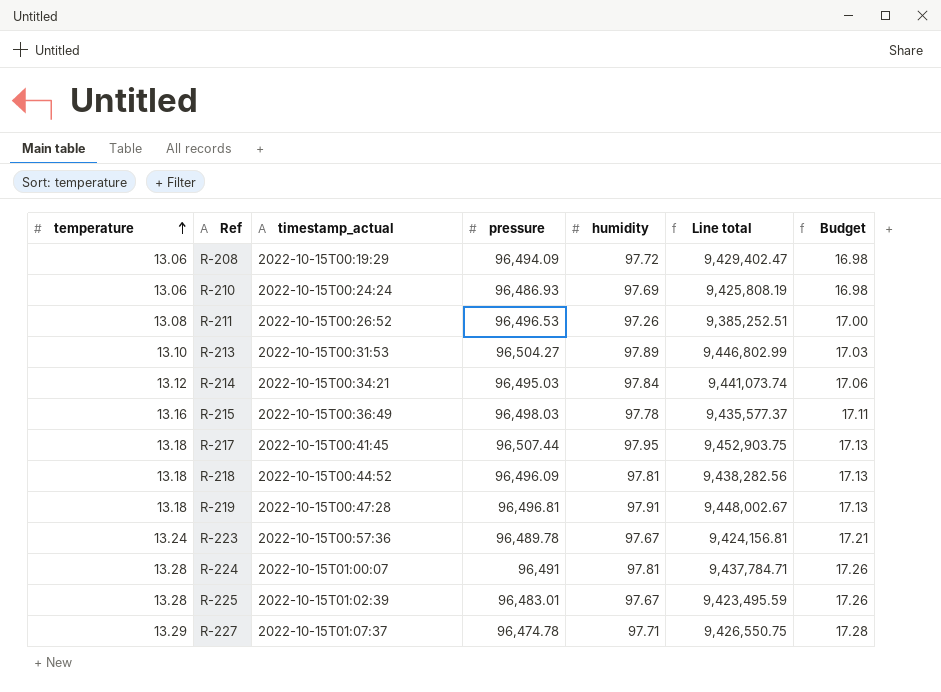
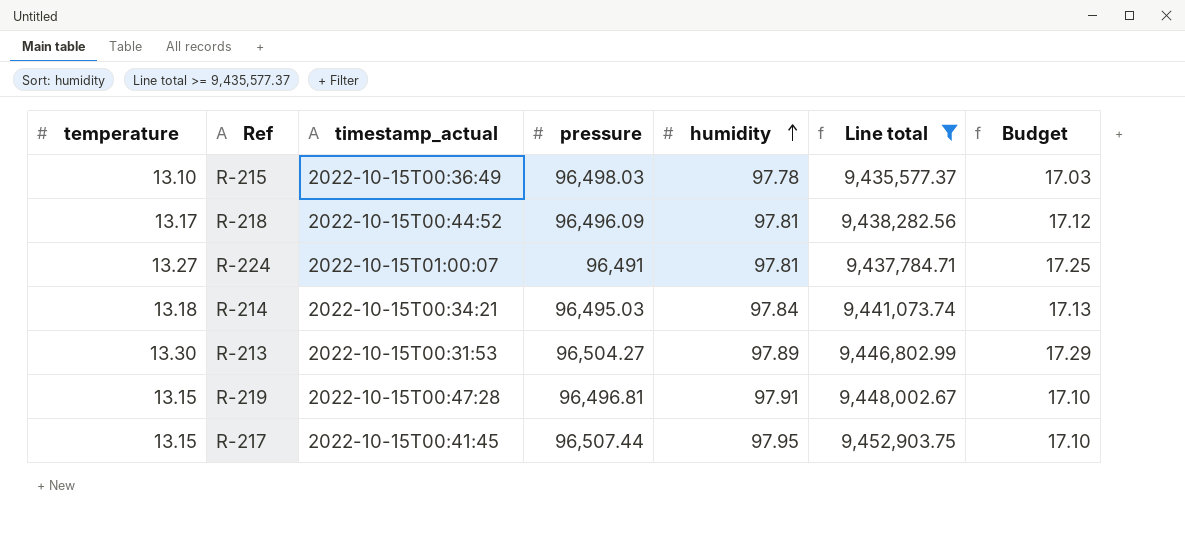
filter: none -> Line total >= 9,435,577.37
row order: temperature ascending -> humidity ascending
R-215 | temperature: 13.16 -> 13.10
R-215 | Budget: 17.11 -> 17.03
R-218 | temperature: 13.18 -> 13.17
R-218 | Budget: 17.13 -> 17.12
R-224 | temperature: 13.28 -> 13.27
R-224 | Budget: 17.26 -> 17.25
R-214 | temperature: 13.12 -> 13.18
R-214 | Budget: 17.06 -> 17.13
R-213 | temperature: 13.10 -> 13.30
R-213 | Budget: 17.03 -> 17.29
R-219 | temperature: 13.18 -> 13.15
R-219 | Budget: 17.13 -> 17.10
R-217 | temperature: 13.18 -> 13.15
R-217 | Budget: 17.13 -> 17.10

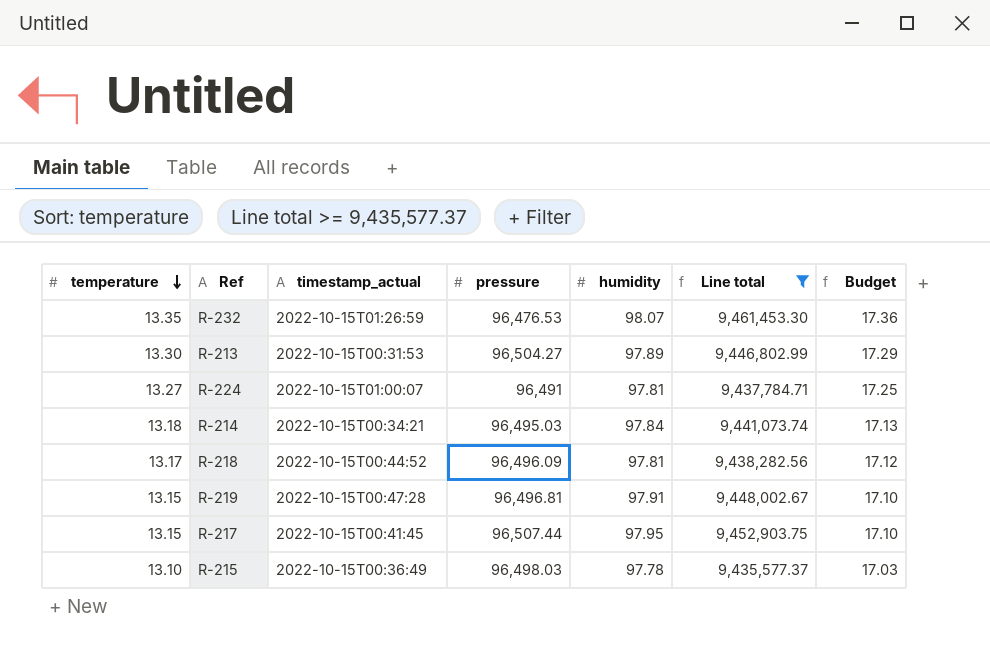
row order: humidity ascending -> temperature descending
row R-232: none -> 13.35 | 2022-10-15T01:26:59 | 96,476.53 | 98.07 | 9,461,453.30 | 17.36

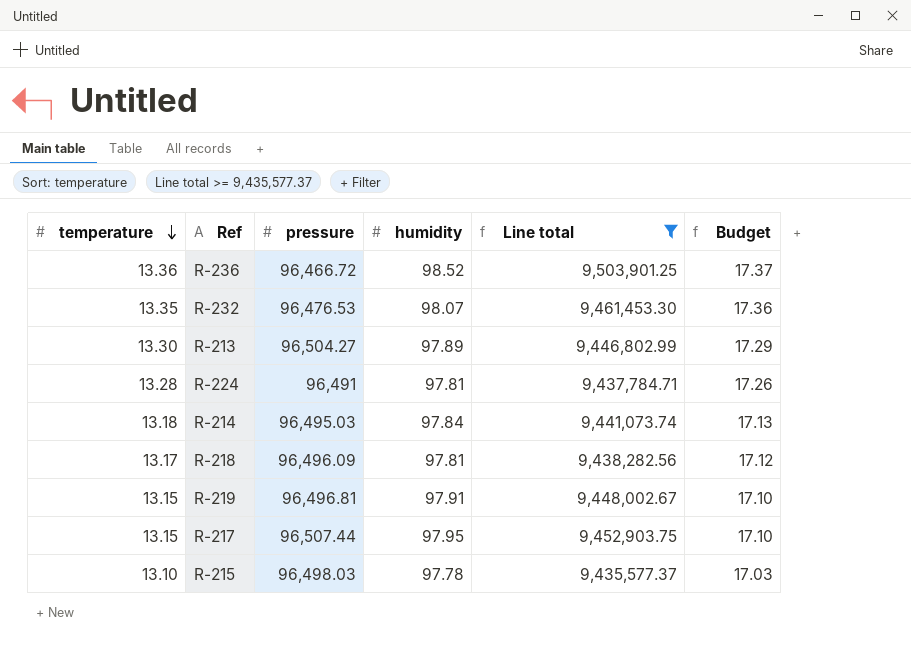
column timestamp_actual | position: 3 -> none
row R-236: none -> 13.36 | 96,466.72 | 98.52 | 9,503,901.25 | 17.37
R-224 | temperature: 13.27 -> 13.28
R-224 | Budget: 17.25 -> 17.26

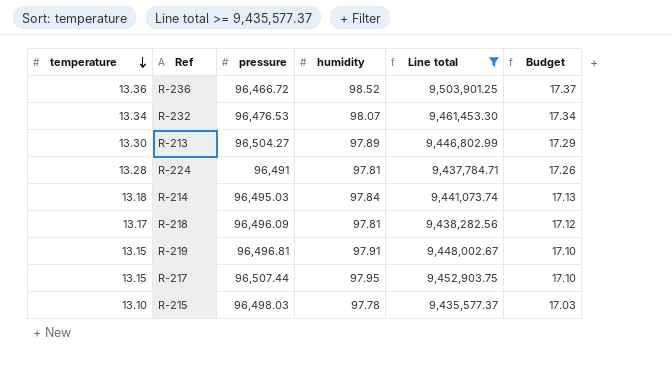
R-232 | temperature: 13.35 -> 13.34
R-232 | Budget: 17.36 -> 17.34

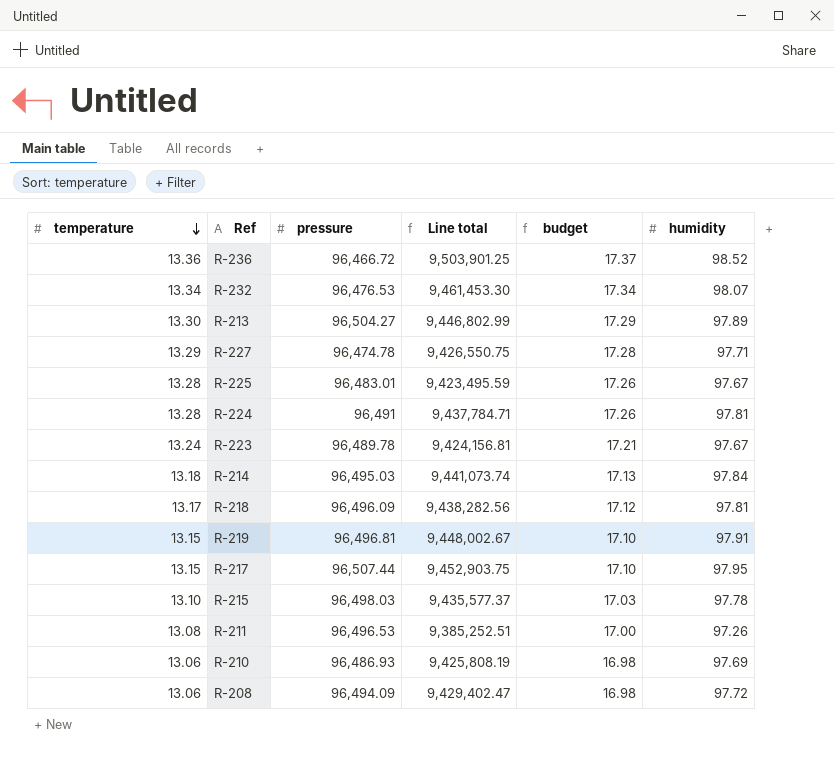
filter: Line total >= 9,435,577.37 -> none
column name: Budget -> budget
column humidity | position: 4 -> 6

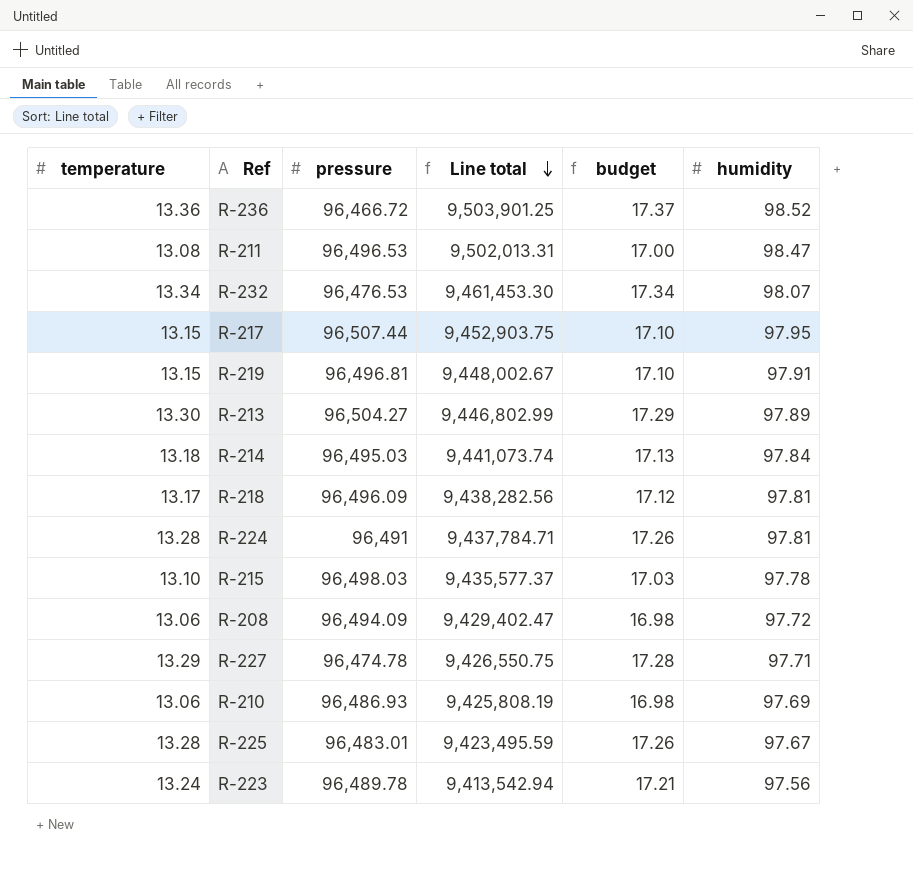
row order: temperature descending -> Line total descending
R-211 | Line total: 9,385,252.51 -> 9,502,013.31
R-211 | humidity: 97.26 -> 98.47
R-223 | Line total: 9,424,156.81 -> 9,413,542.94
R-223 | humidity: 97.67 -> 97.56

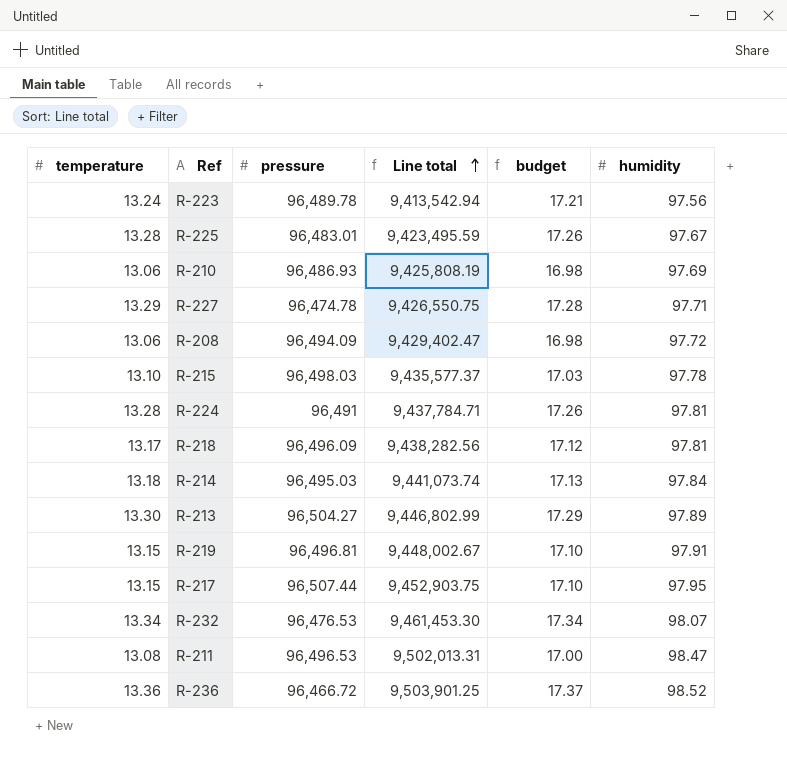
row order: Line total descending -> Line total ascending

